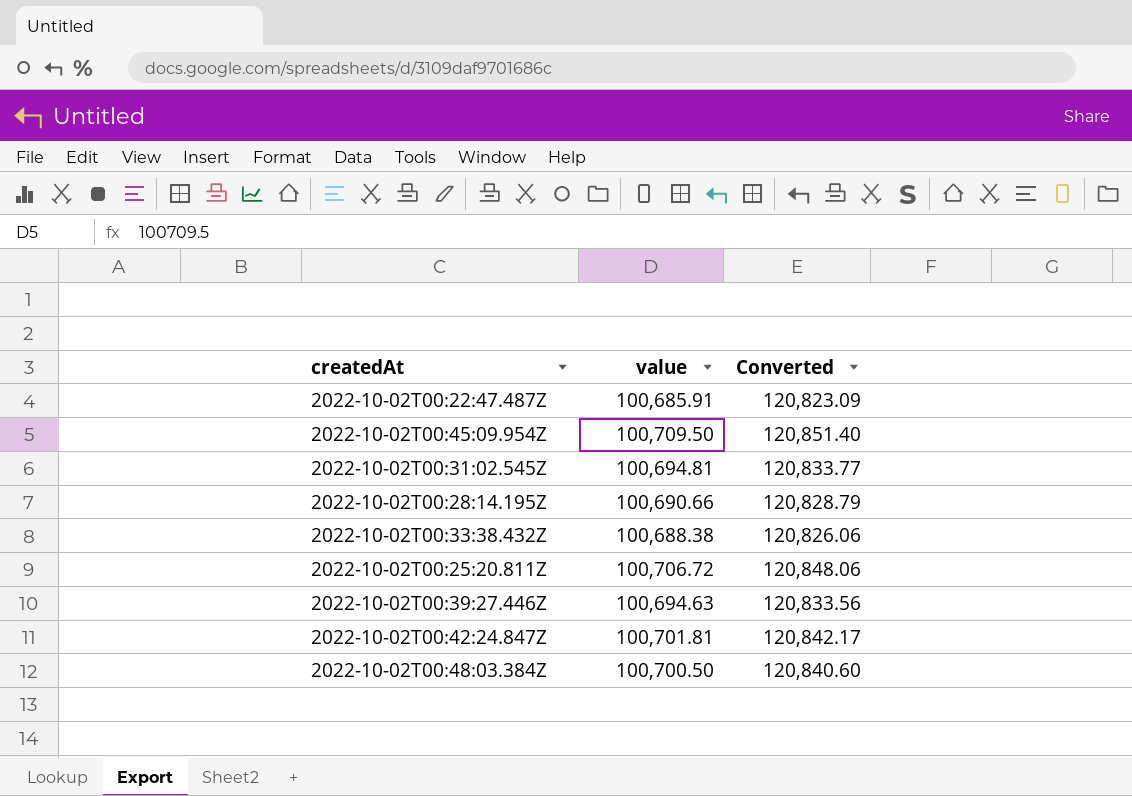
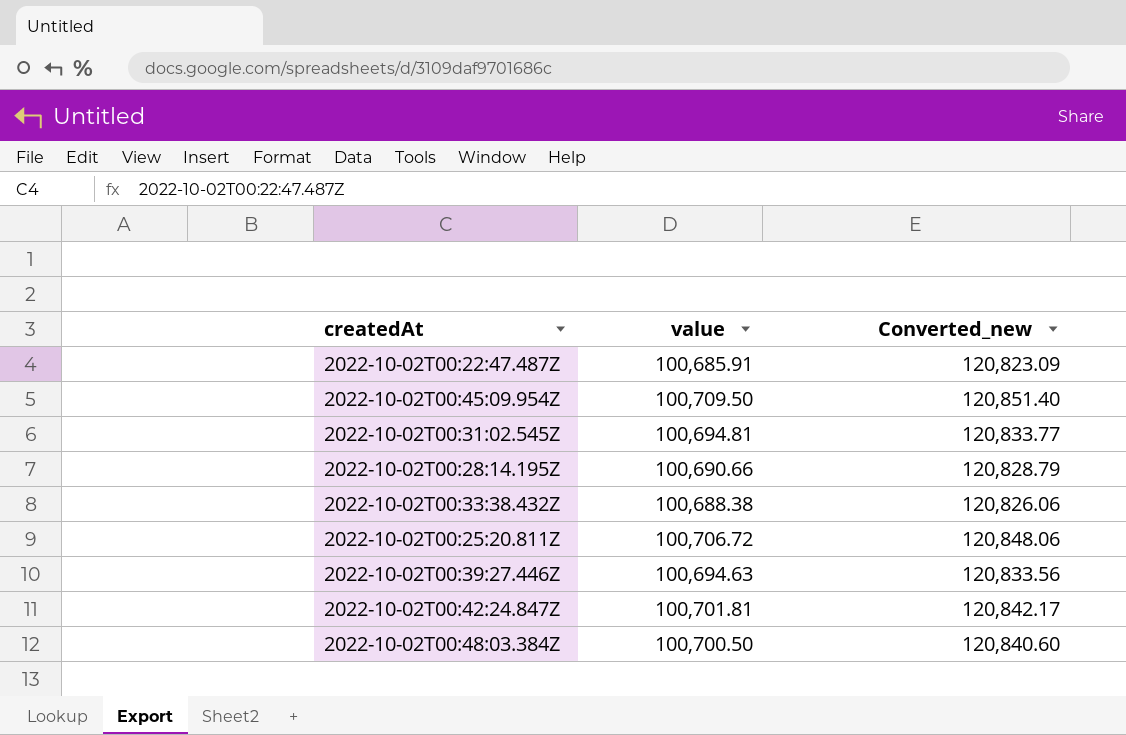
column name: Converted -> Converted_new

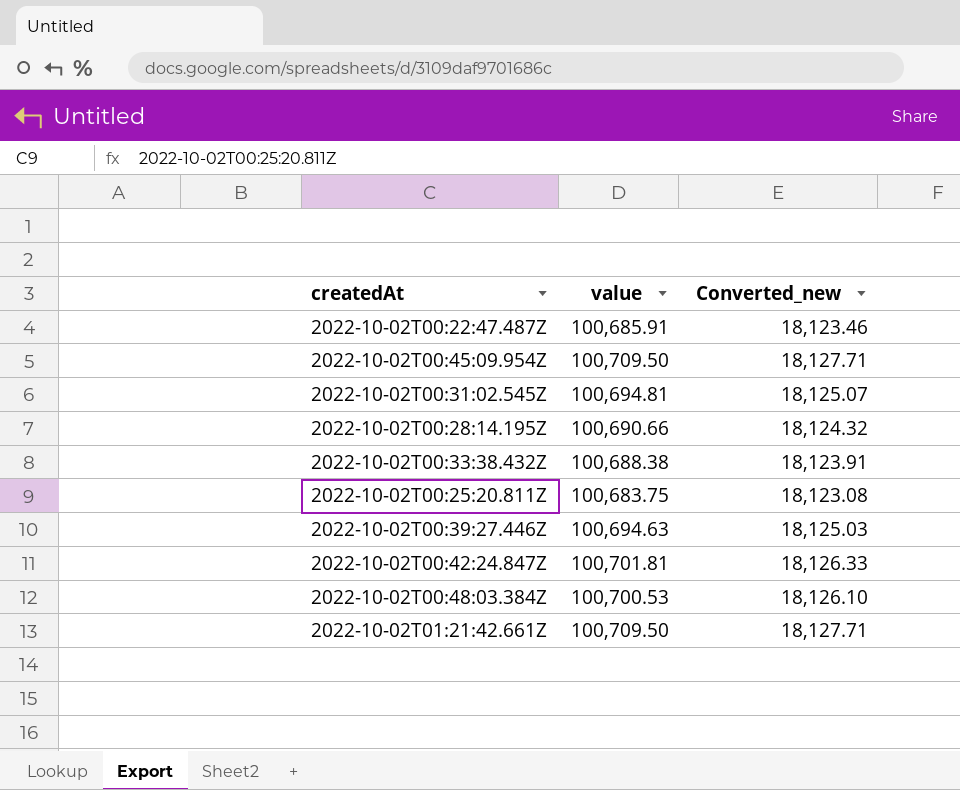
column Converted_new | formula: [value] * 1.2 -> [value] * 0.18
2022-10-02T00:25:20.811Z | value: 100,706.72 -> 100,683.75
2022-10-02T00:48:03.384Z | value: 100,700.50 -> 100,700.53
row 2022-10-02T01:21:42.661Z: none -> 100,709.50 | 18,127.71

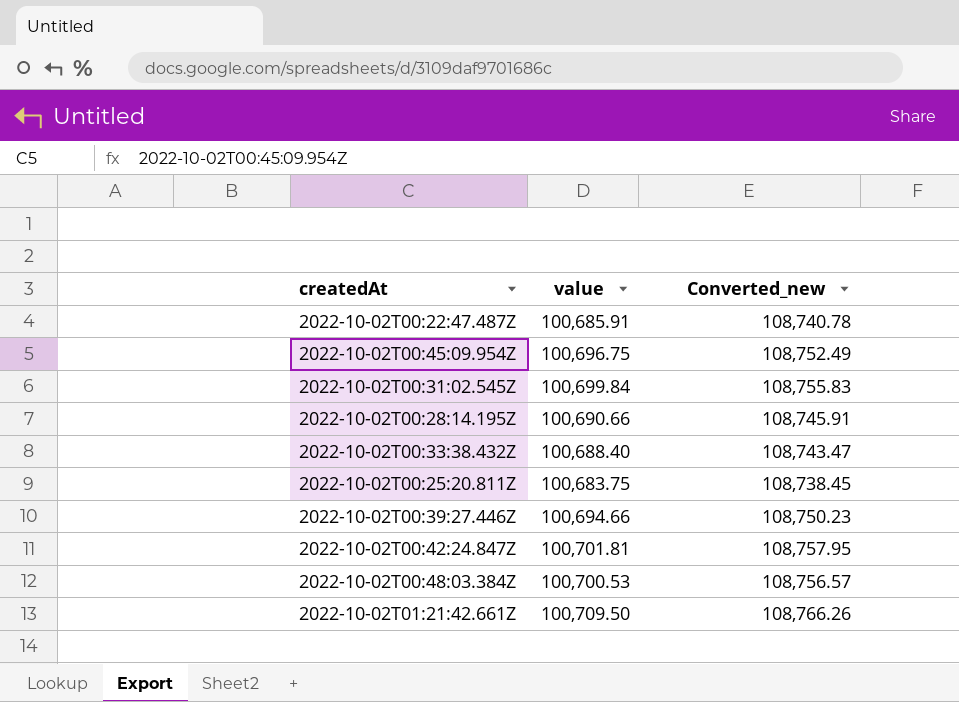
column Converted_new | formula: [value] * 0.18 -> [value] * 1.08
2022-10-02T00:45:09.954Z | value: 100,709.50 -> 100,696.75
2022-10-02T00:31:02.545Z | value: 100,694.81 -> 100,699.84
2022-10-02T00:33:38.432Z | value: 100,688.38 -> 100,688.40
2022-10-02T00:39:27.446Z | value: 100,694.63 -> 100,694.66

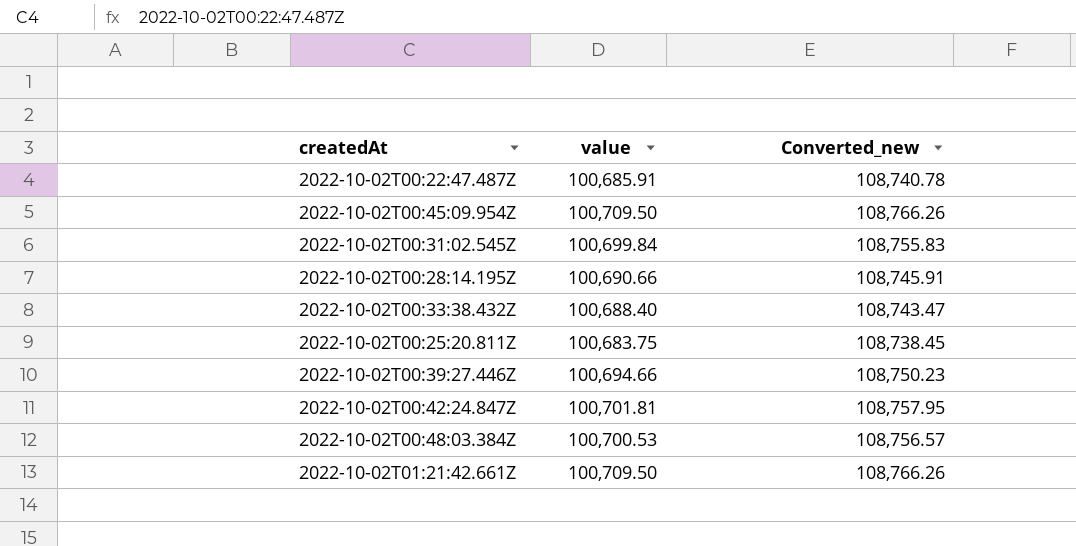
2022-10-02T00:45:09.954Z | value: 100,696.75 -> 100,709.50
2022-10-02T00:45:09.954Z | Converted_new: 108,752.49 -> 108,766.26

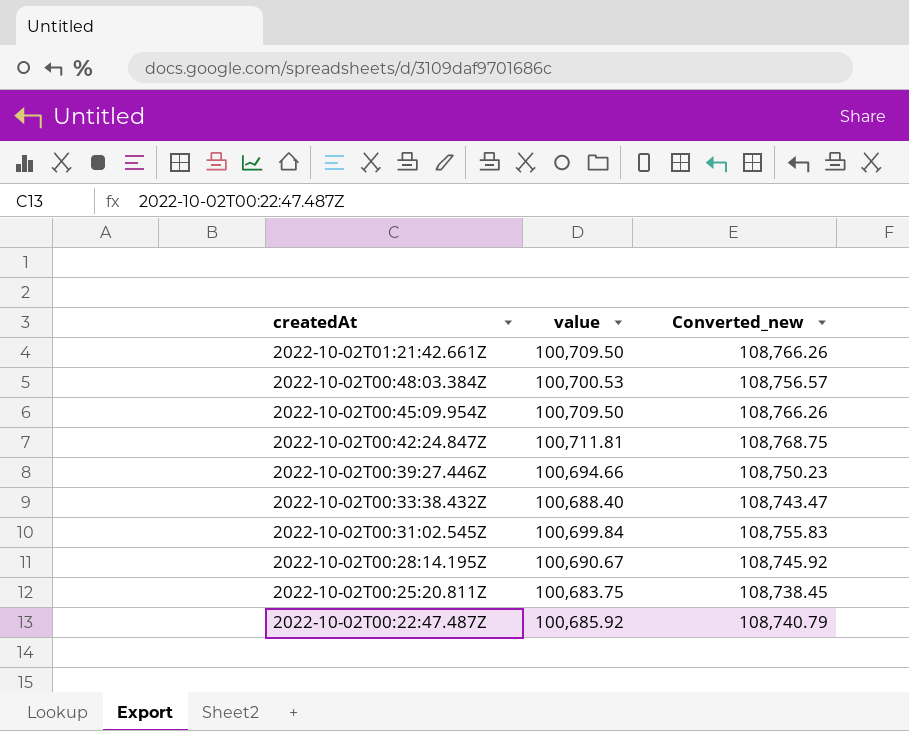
row order: none -> createdAt descending
2022-10-02T00:42:24.847Z | value: 100,701.81 -> 100,711.81
2022-10-02T00:42:24.847Z | Converted_new: 108,757.95 -> 108,768.75
2022-10-02T00:28:14.195Z | value: 100,690.66 -> 100,690.67
2022-10-02T00:28:14.195Z | Converted_new: 108,745.91 -> 108,745.92
2022-10-02T00:22:47.487Z | value: 100,685.91 -> 100,685.92
2022-10-02T00:22:47.487Z | Converted_new: 108,740.78 -> 108,740.79

